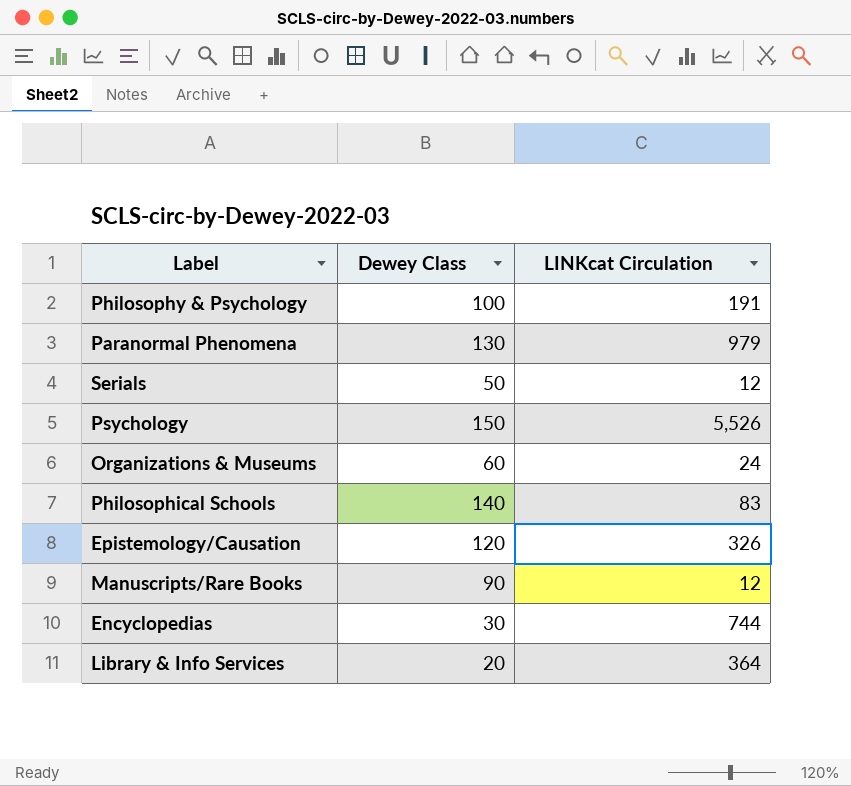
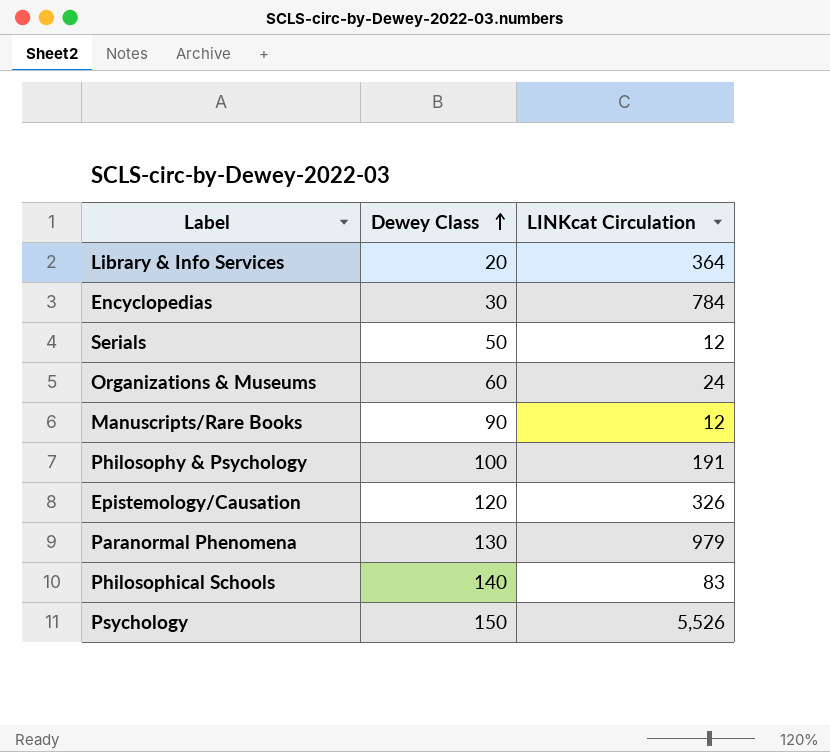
row order: none -> Dewey Class ascending
Encyclopedias | LINKcat Circulation: 744 -> 784

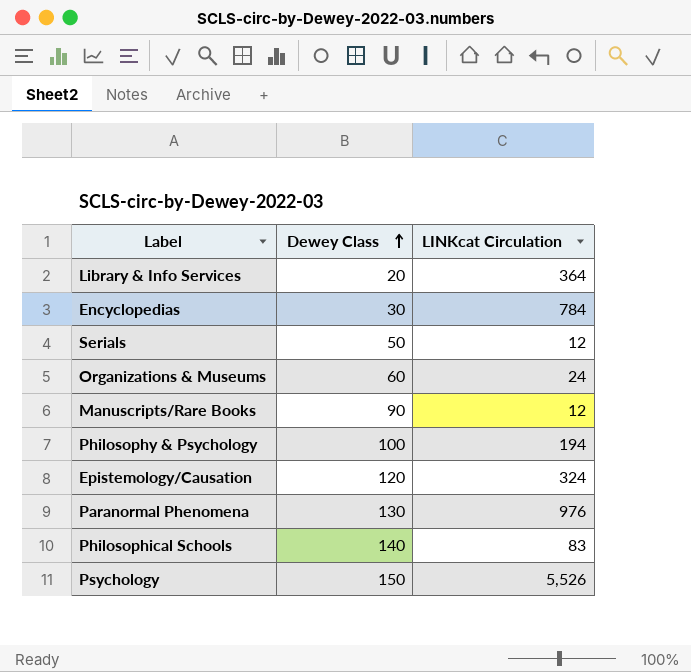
Philosophy & Psychology | LINKcat Circulation: 191 -> 194
Epistemology/Causation | LINKcat Circulation: 326 -> 324
Paranormal Phenomena | LINKcat Circulation: 979 -> 976

